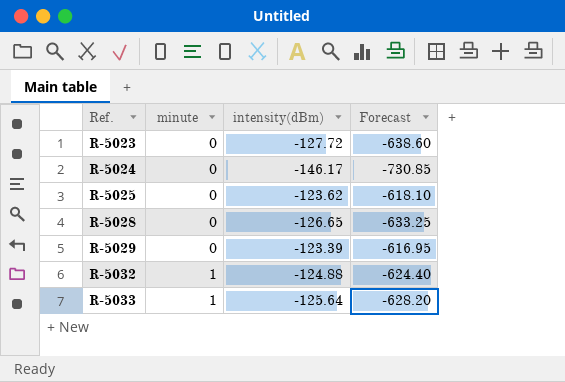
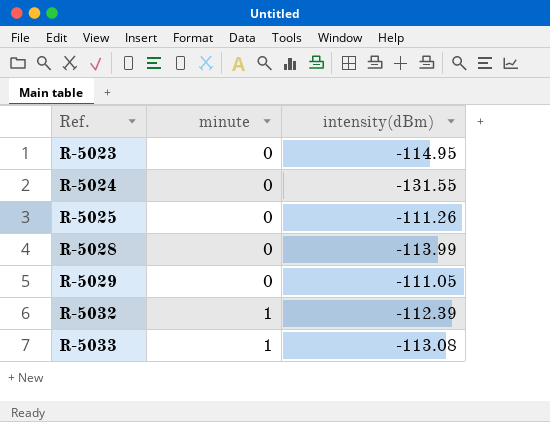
column Forecast | formula: [intensity(dBm)] * 5 -> none
R-5023 | intensity(dBm): -127.72 -> -114.95
R-5024 | intensity(dBm): -146.17 -> -131.55
R-5025 | intensity(dBm): -123.62 -> -111.26
R-5028 | intensity(dBm): -126.65 -> -113.99
R-5029 | intensity(dBm): -123.39 -> -111.05
R-5032 | intensity(dBm): -124.88 -> -112.39
R-5033 | intensity(dBm): -125.64 -> -113.08

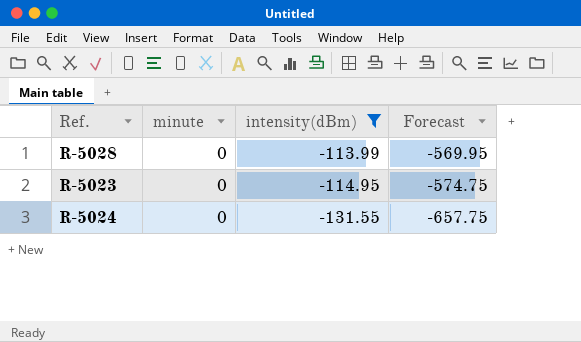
filter: none -> intensity(dBm) <= -113.99
row order: Ref. ascending -> intensity(dBm) descending
column Forecast | formula: none -> [intensity(dBm)] * 5

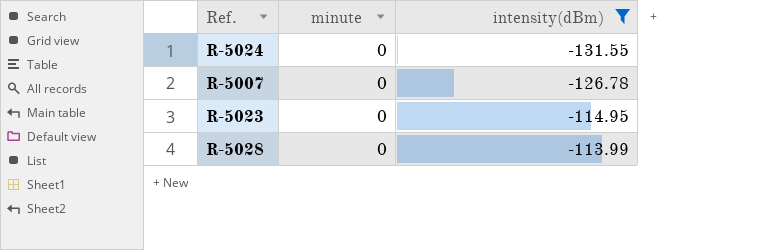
row order: intensity(dBm) descending -> intensity(dBm) ascending
column Forecast | formula: [intensity(dBm)] * 5 -> none
row R-5007: none -> 0 | -126.78

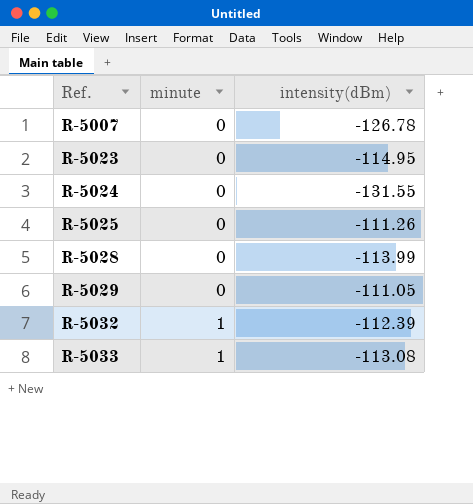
filter: intensity(dBm) <= -113.99 -> none
row order: intensity(dBm) ascending -> Ref. ascending

